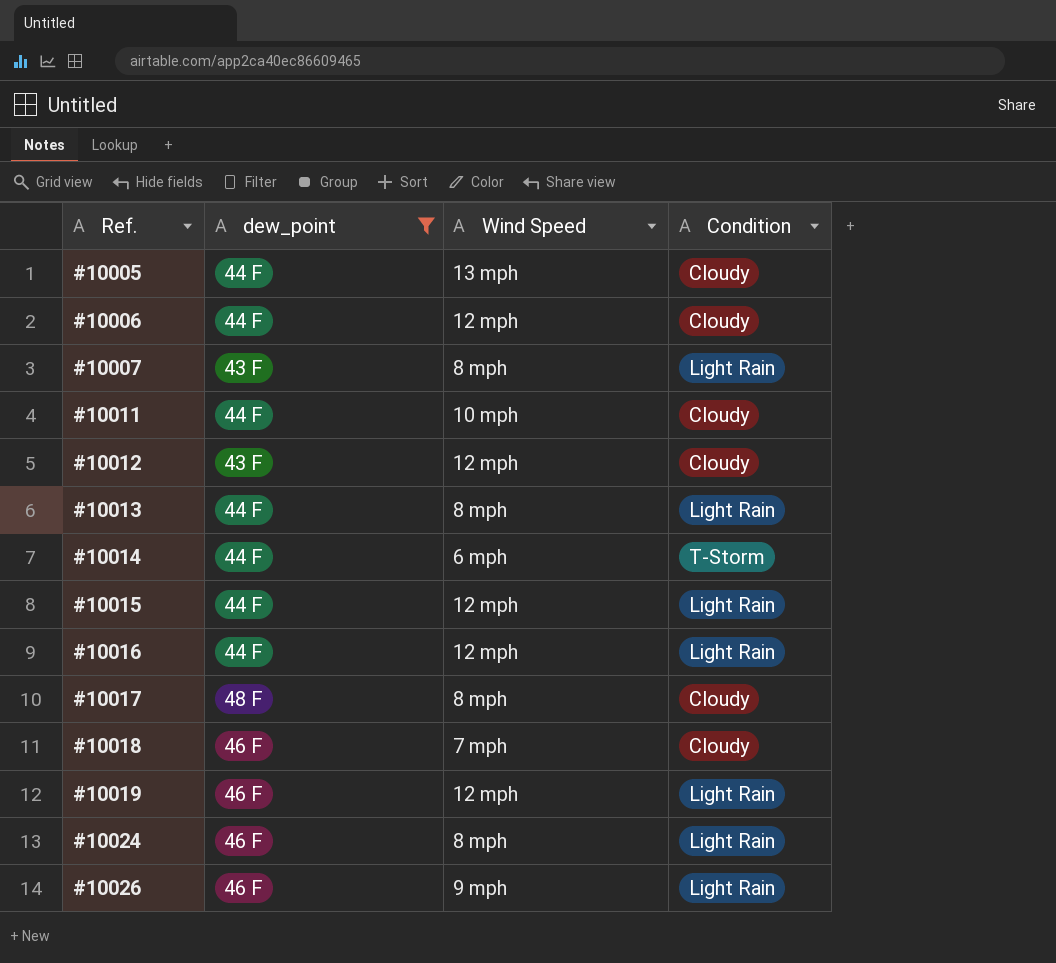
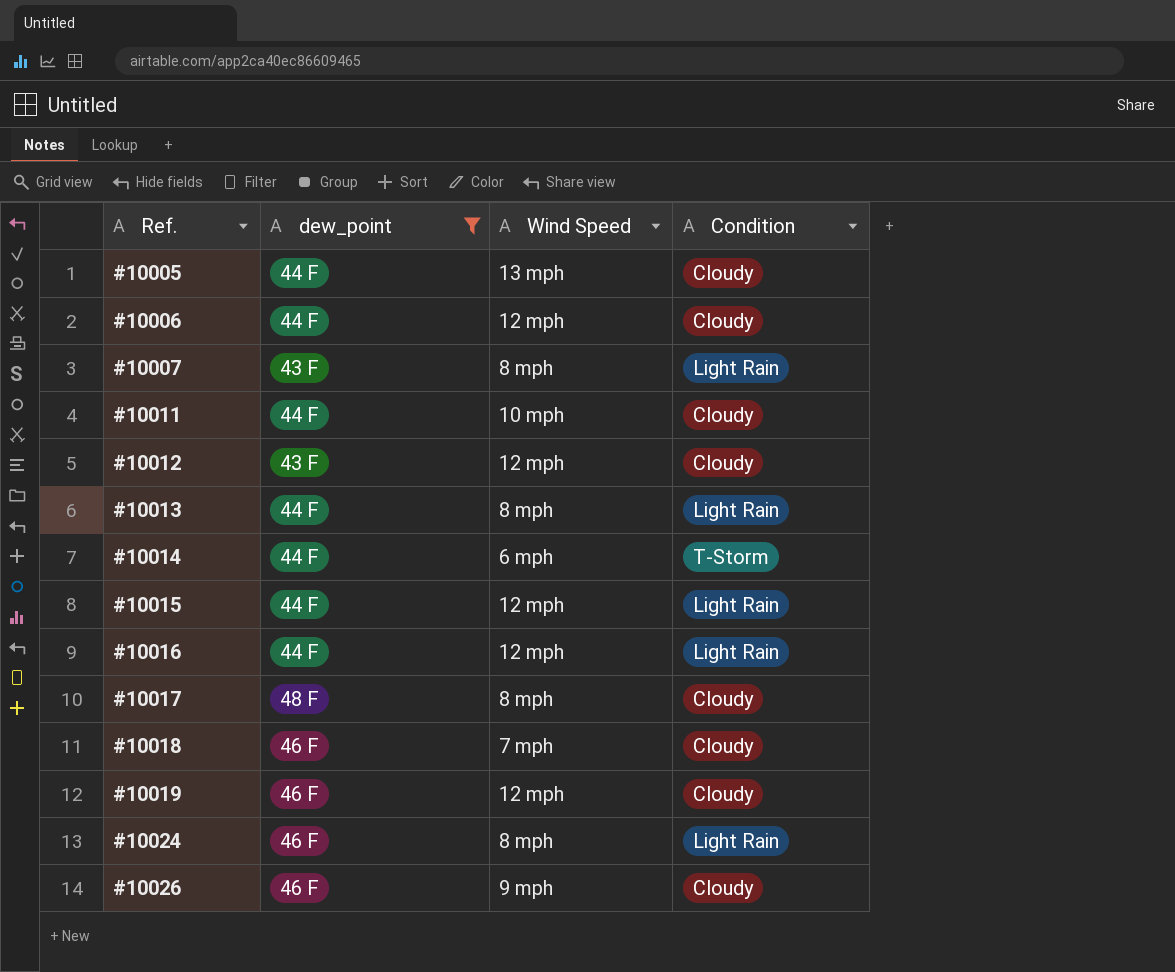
#10019 | Condition: Light Rain -> Cloudy
#10026 | Condition: Light Rain -> Cloudy

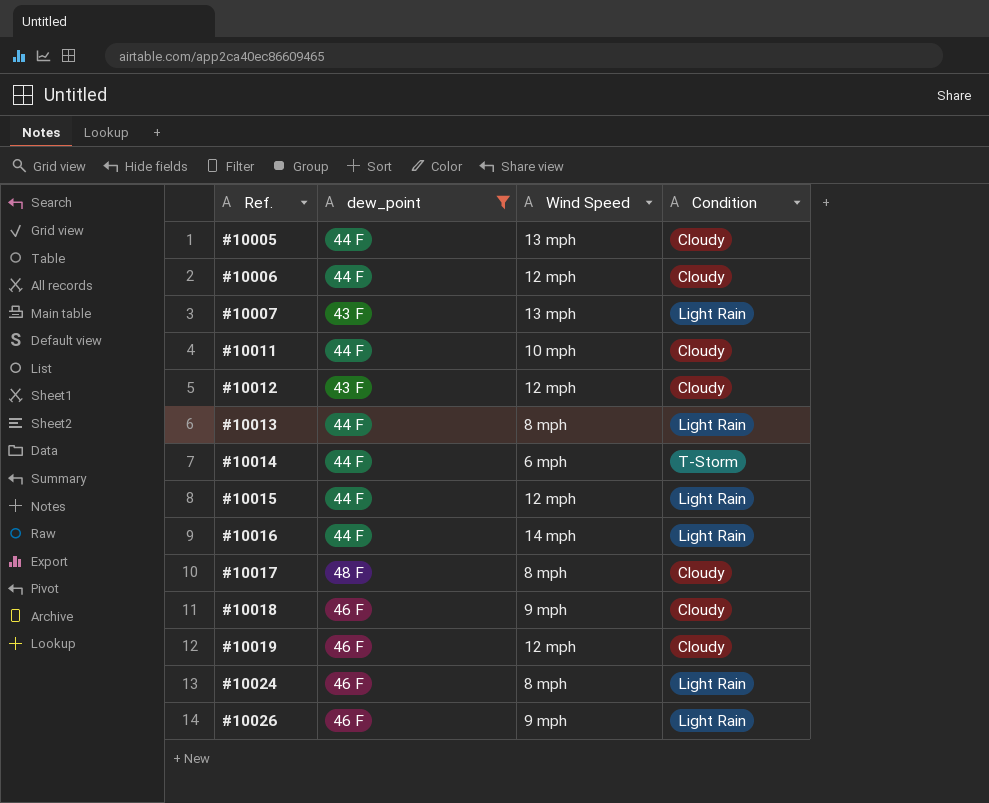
#10007 | Wind Speed: 8 mph -> 13 mph
#10016 | Wind Speed: 12 mph -> 14 mph
#10018 | Wind Speed: 7 mph -> 9 mph
#10026 | Condition: Cloudy -> Light Rain

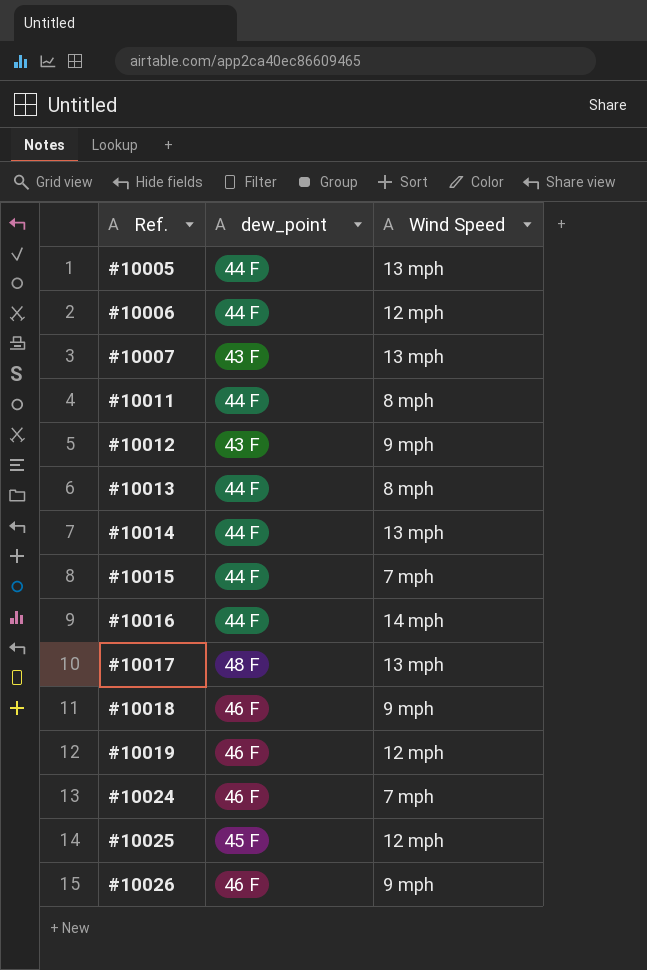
filter: dew_point != 45 F -> none
column Condition | position: 4 -> none
#10011 | Wind Speed: 10 mph -> 8 mph
#10012 | Wind Speed: 12 mph -> 9 mph
#10014 | Wind Speed: 6 mph -> 13 mph
#10015 | Wind Speed: 12 mph -> 7 mph
#10017 | Wind Speed: 8 mph -> 13 mph
#10024 | Wind Speed: 8 mph -> 7 mph

